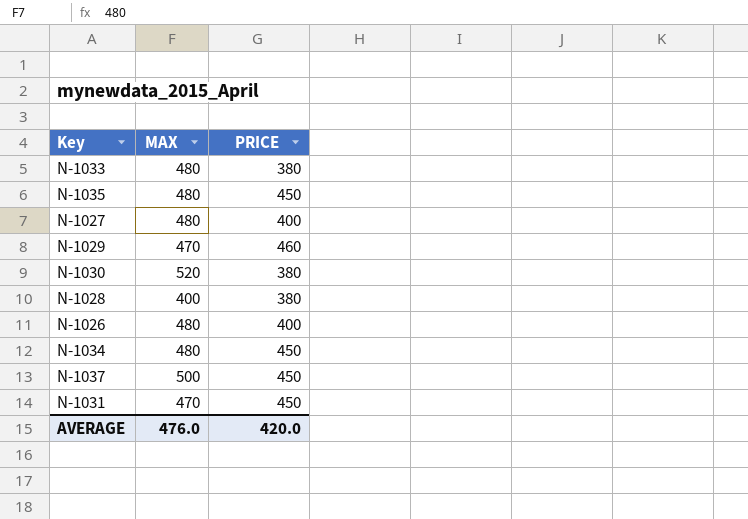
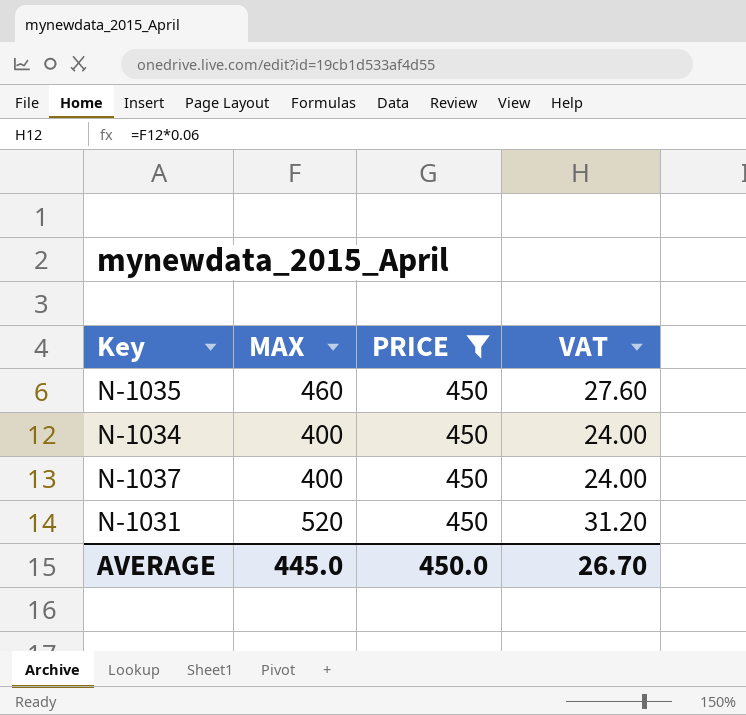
filter: none -> PRICE = 450
column VAT | formula: none -> [MAX] * 0.06
N-1035 | MAX: 480 -> 460
N-1034 | MAX: 480 -> 400
N-1037 | MAX: 500 -> 400
N-1031 | MAX: 470 -> 520
AVERAGE | MAX: 476.0 -> 445.0
AVERAGE | PRICE: 420.0 -> 450.0

